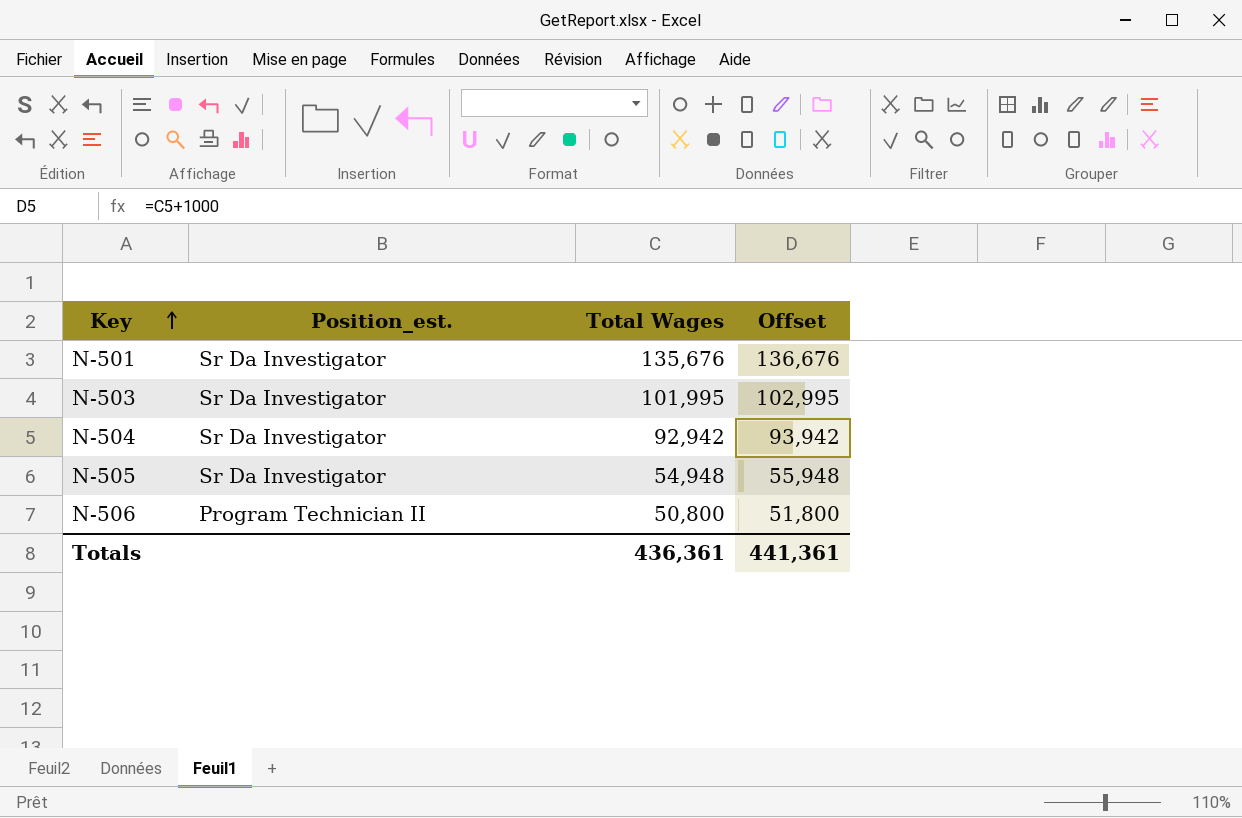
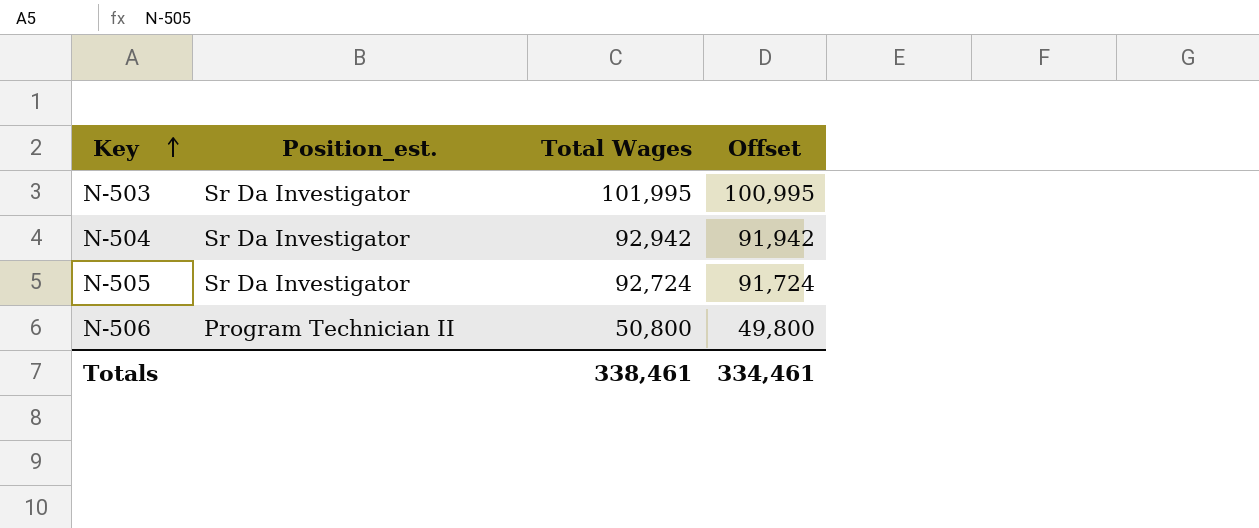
column Offset | formula: [Total Wages] + 1000 -> [Total Wages] - 1000
row N-501: Sr Da Investigator | 135,676 | 136,676 -> none
N-505 | Total Wages: 54,948 -> 92,724
Totals | Total Wages: 436,361 -> 338,461
Totals | Offset: 441,361 -> 334,461

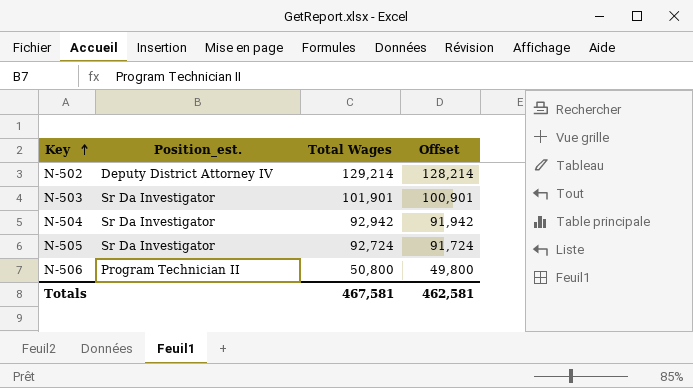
row N-502: none -> Deputy District Attorney IV | 129,214 | 128,214
N-503 | Total Wages: 101,995 -> 101,901
N-503 | Offset: 100,995 -> 100,901
Totals | Total Wages: 338,461 -> 467,581
Totals | Offset: 334,461 -> 462,581

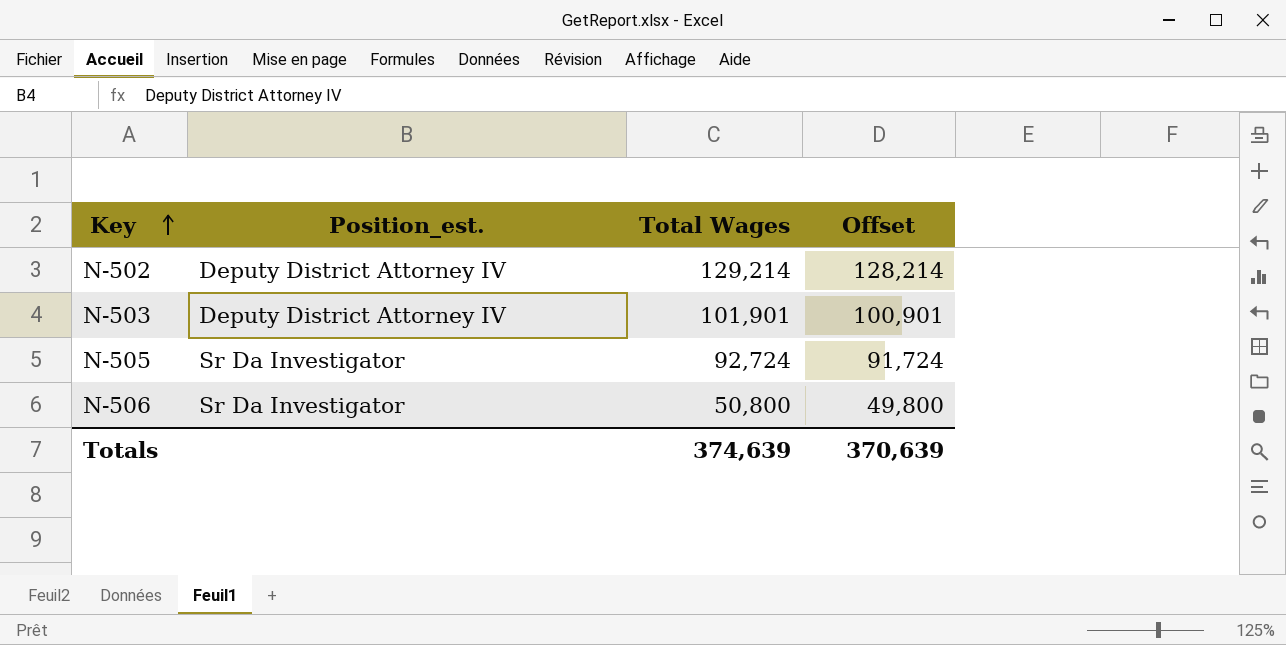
row N-504: Sr Da Investigator | 92,942 | 91,942 -> none
N-503 | Position_est.: Sr Da Investigator -> Deputy District Attorney IV
N-506 | Position_est.: Program Technician II -> Sr Da Investigator
Totals | Total Wages: 467,581 -> 374,639
Totals | Offset: 462,581 -> 370,639

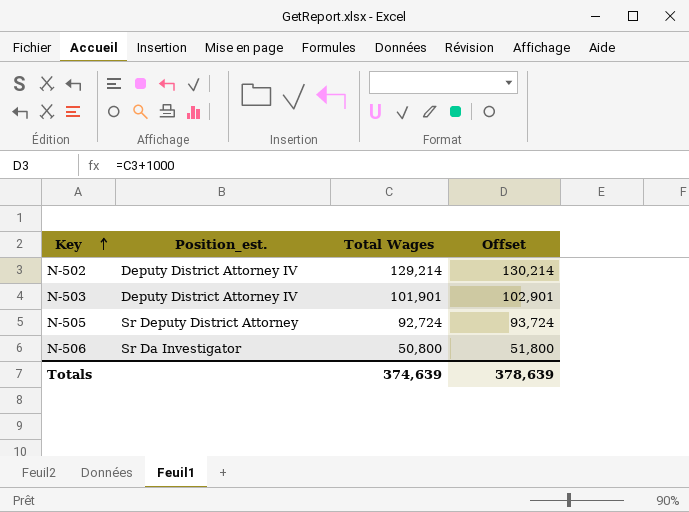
column Offset | formula: [Total Wages] - 1000 -> [Total Wages] + 1000
N-505 | Position_est.: Sr Da Investigator -> Sr Deputy District Attorney
Totals | Offset: 370,639 -> 378,639

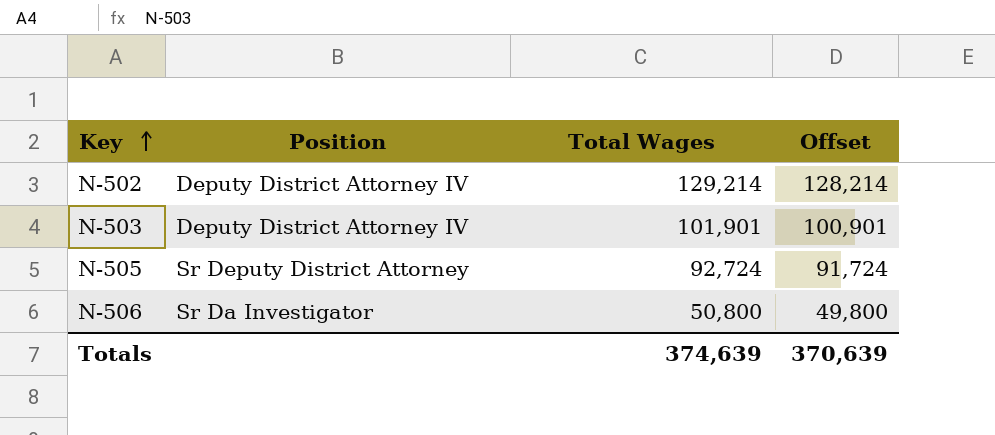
column name: Position_est. -> Position
column Offset | formula: [Total Wages] + 1000 -> [Total Wages] - 1000
Totals | Offset: 378,639 -> 370,639

